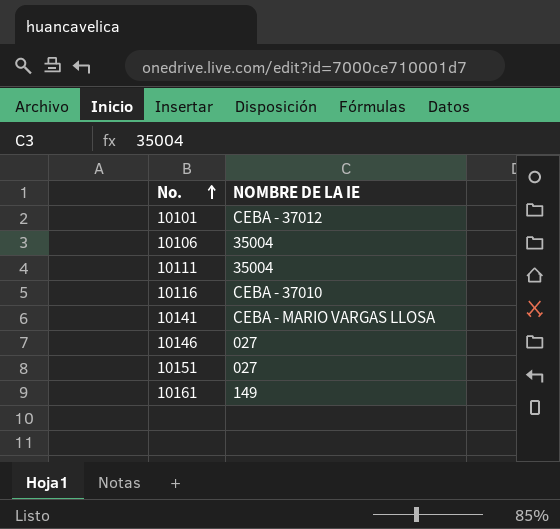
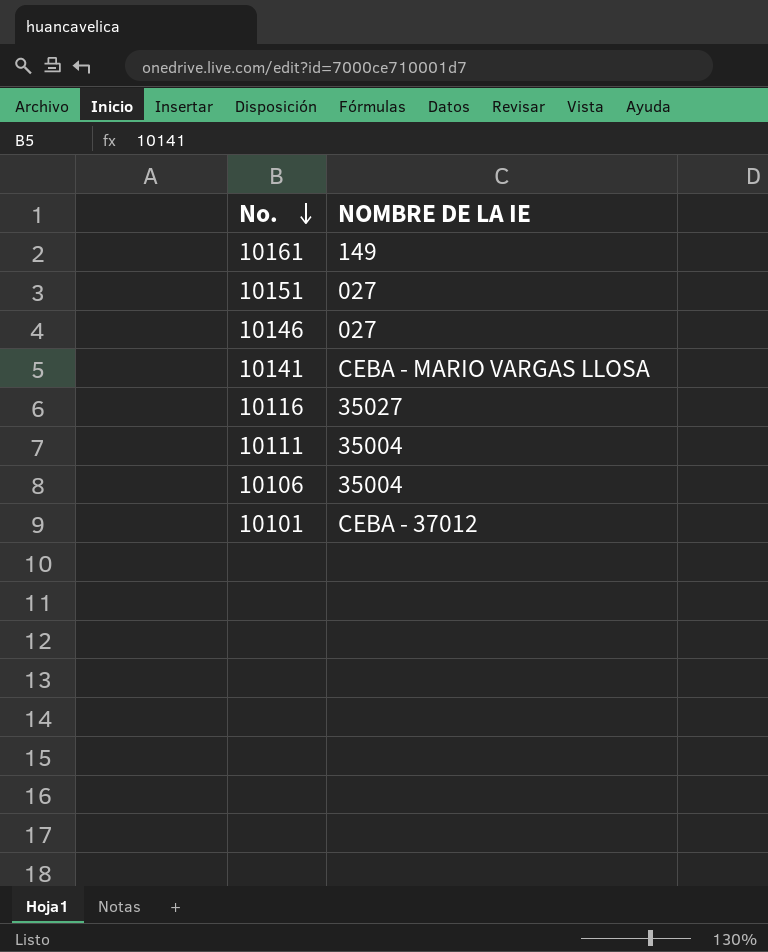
row order: No. ascending -> No. descending
10116 | NOMBRE DE LA IE: CEBA - 37010 -> 35027

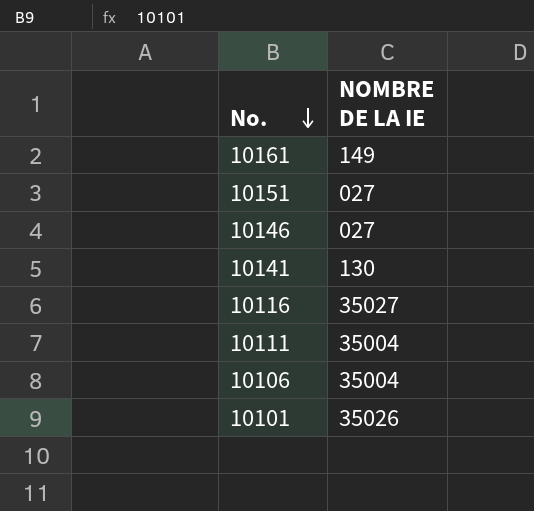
10141 | NOMBRE DE LA IE: CEBA - MARIO VARGAS LLOSA -> 130
10101 | NOMBRE DE LA IE: CEBA - 37012 -> 35026

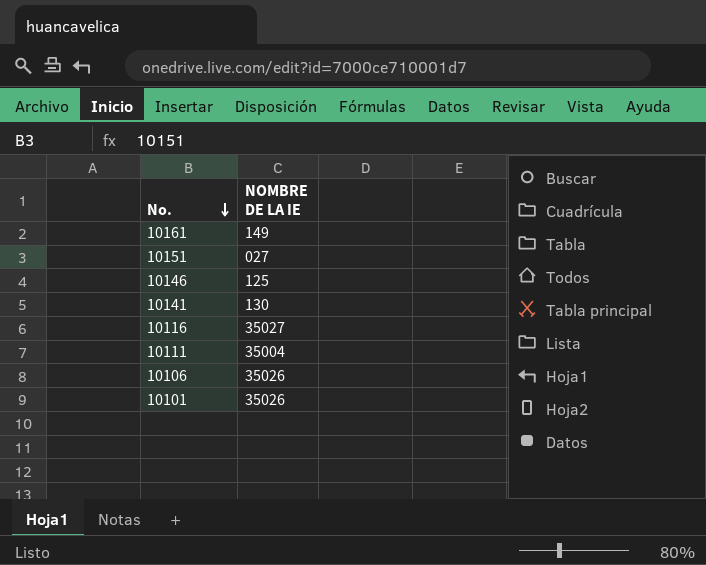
10146 | NOMBRE DE LA IE: 027 -> 125
10106 | NOMBRE DE LA IE: 35004 -> 35026

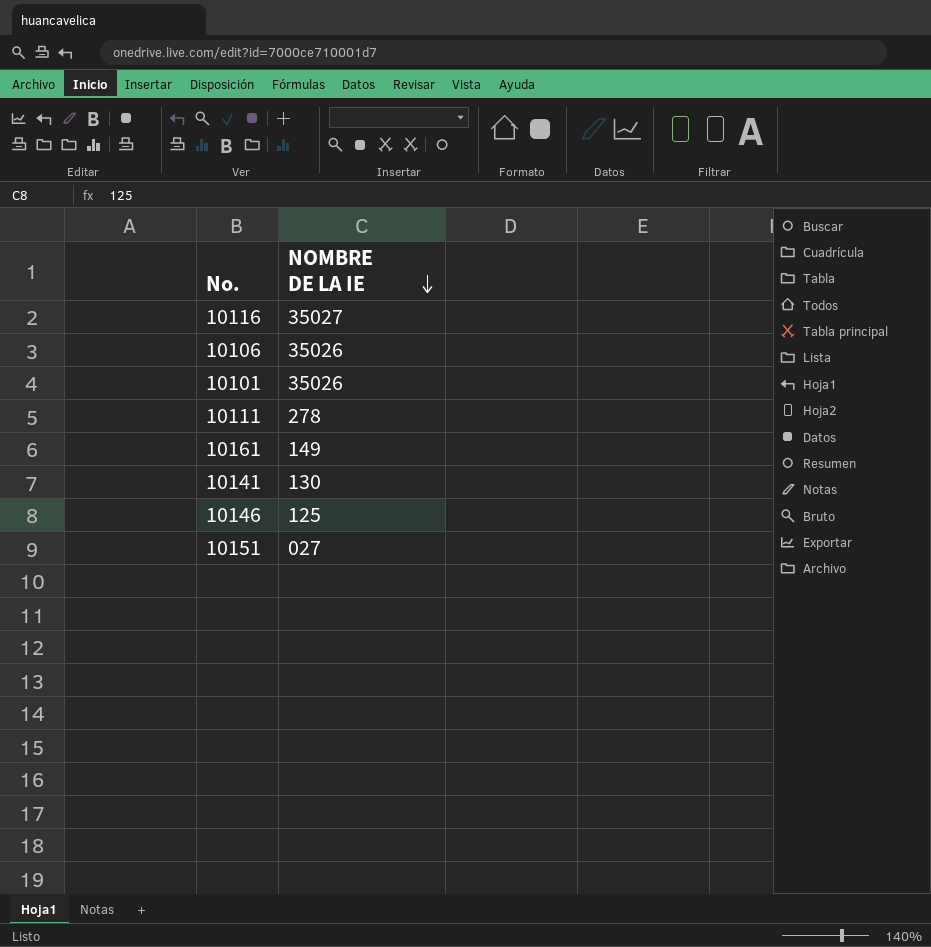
row order: No. descending -> NOMBRE DE LA IE descending
10111 | NOMBRE DE LA IE: 35004 -> 278

